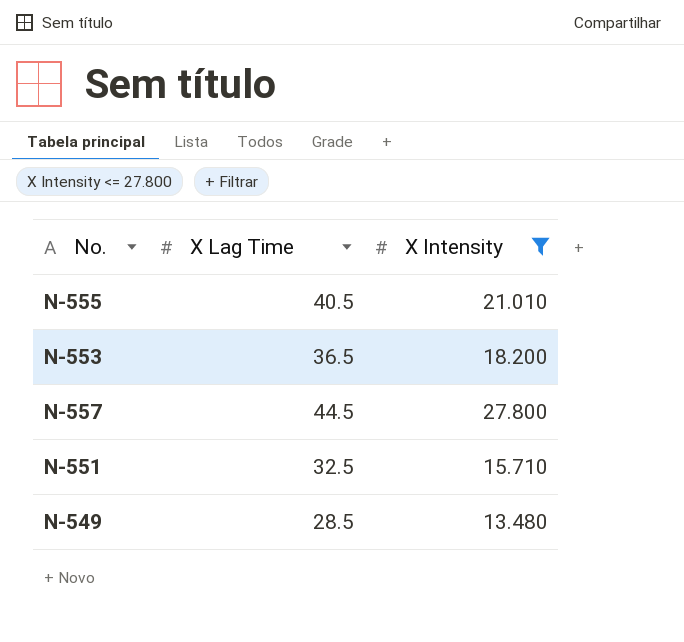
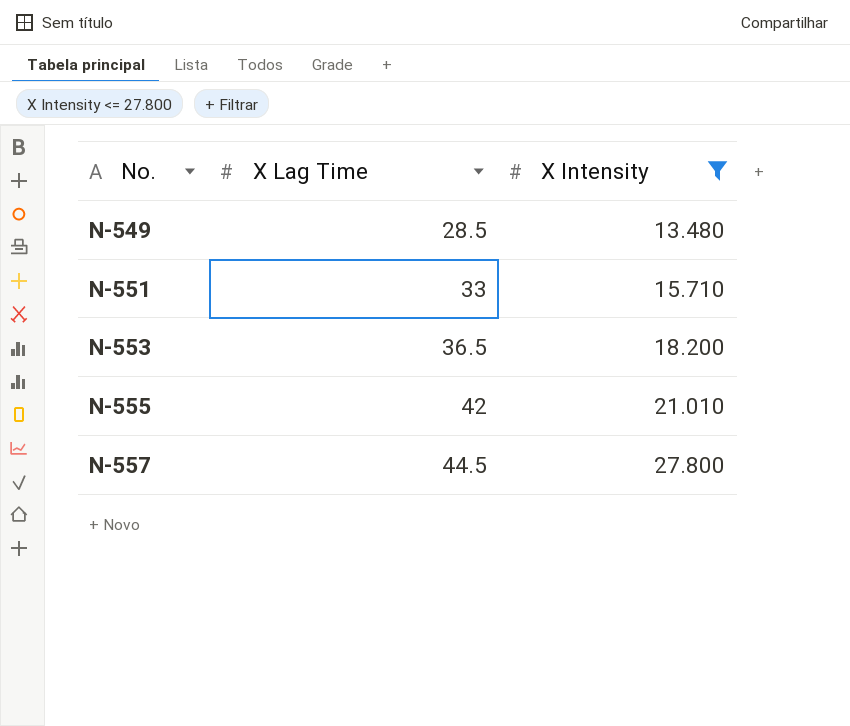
row order: none -> No. ascending
N-551 | X Lag Time: 32.5 -> 33
N-555 | X Lag Time: 40.5 -> 42

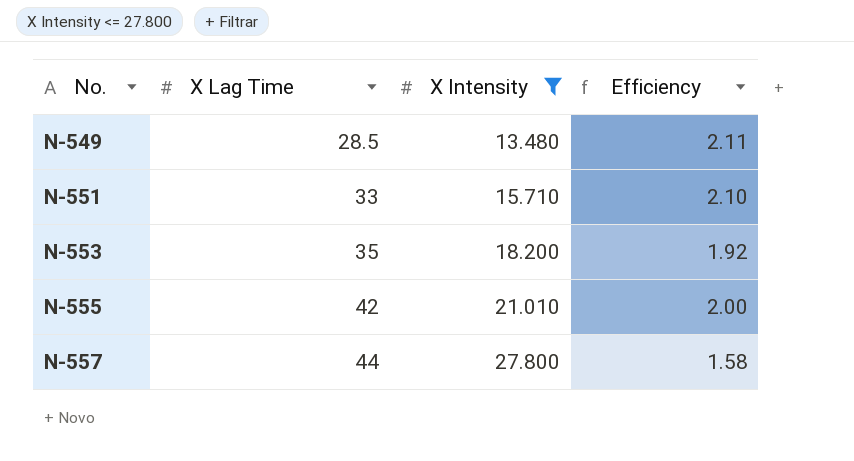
column Efficiency | formula: none -> [X Lag Time] / [X Intensity]
N-553 | X Lag Time: 36.5 -> 35
N-557 | X Lag Time: 44.5 -> 44

